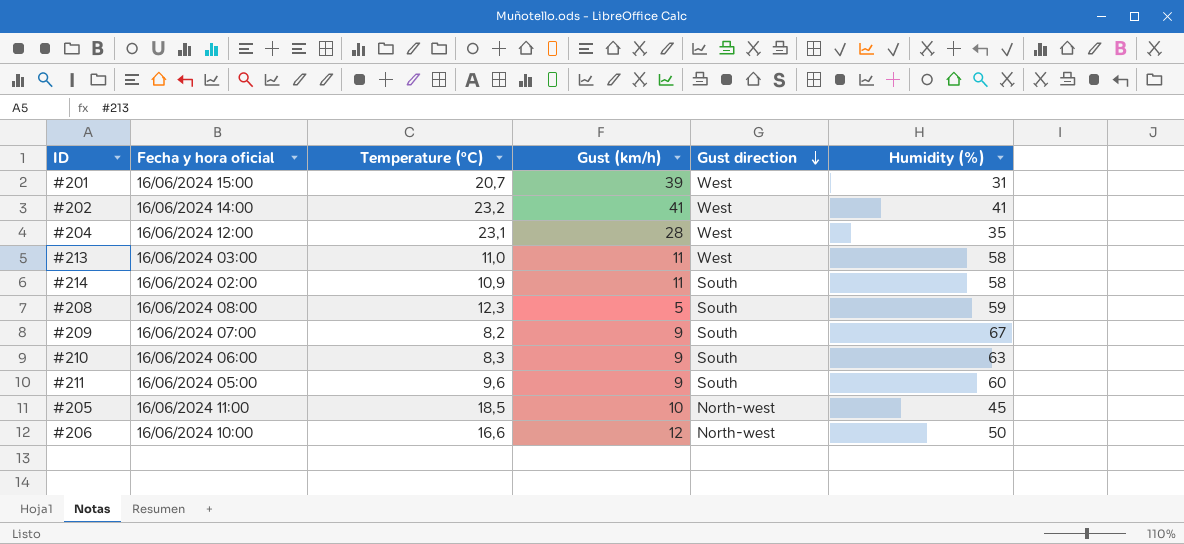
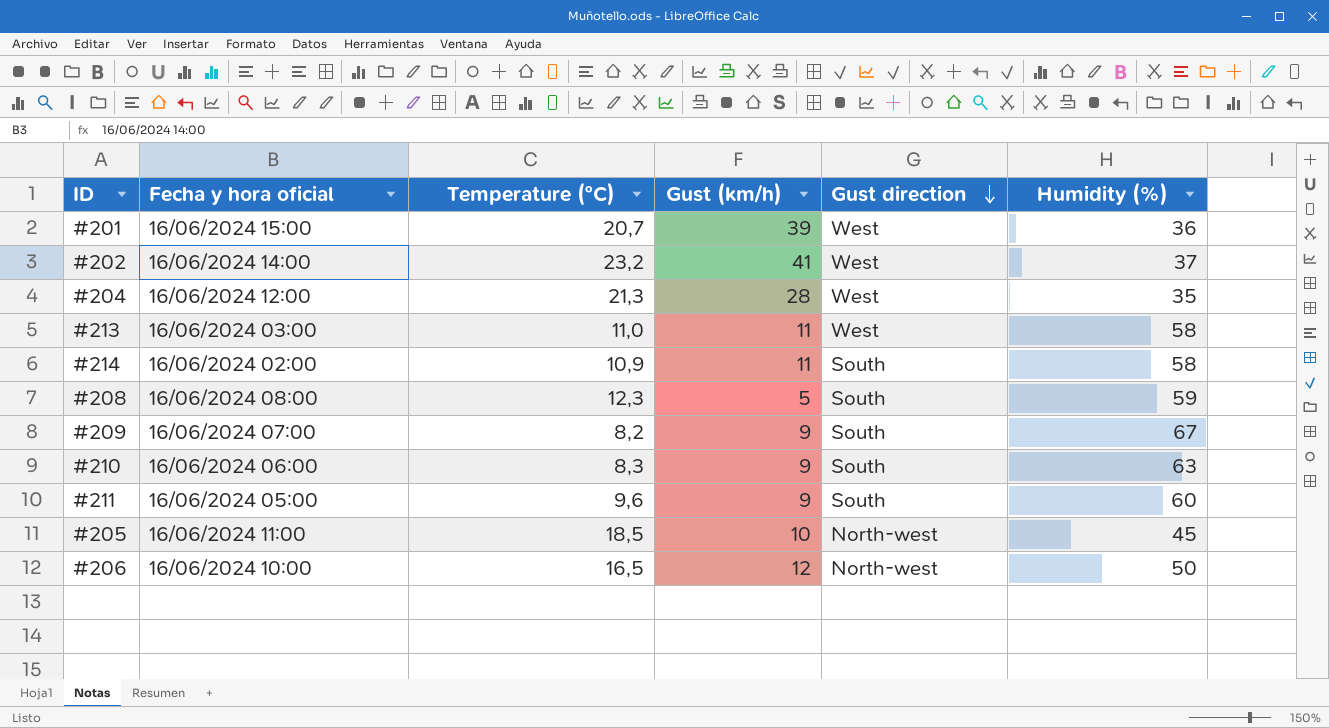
#201 | Humidity (%): 31 -> 36
#202 | Humidity (%): 41 -> 37
#204 | Temperature (ºC): 23,1 -> 21,3
#206 | Temperature (ºC): 16,6 -> 16,5

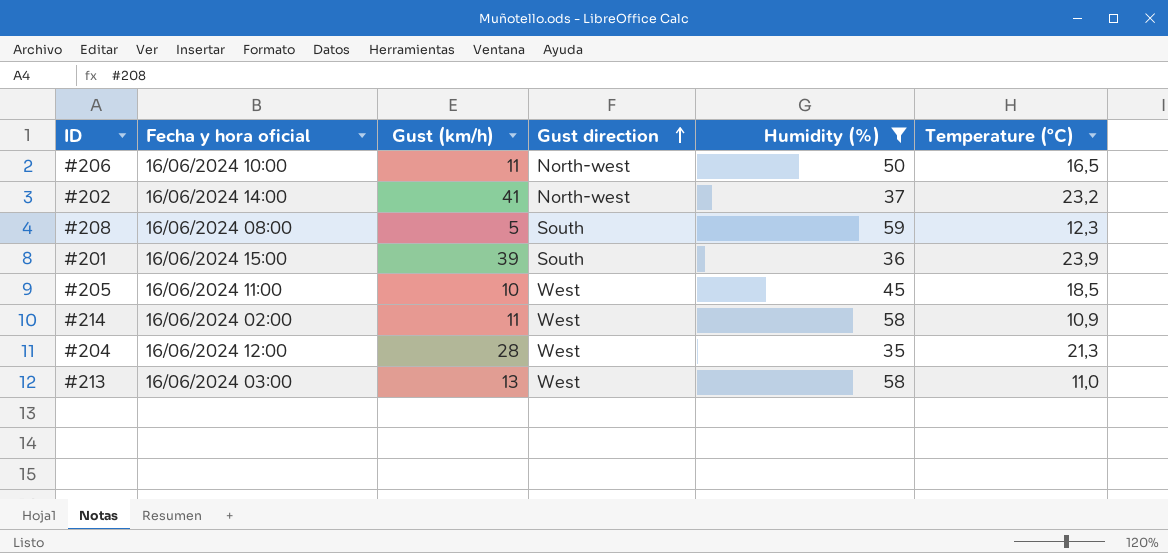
filter: none -> Humidity (%) <= 59
row order: Gust direction descending -> Gust direction ascending
column Temperature (ºC) | position: 3 -> 6
#206 | Gust (km/h): 12 -> 11
#202 | Gust direction: West -> North-west
#201 | Gust direction: West -> South
#201 | Temperature (ºC): 20,7 -> 23,9
#205 | Gust direction: North-west -> West
#214 | Gust direction: South -> West
#213 | Gust (km/h): 11 -> 13

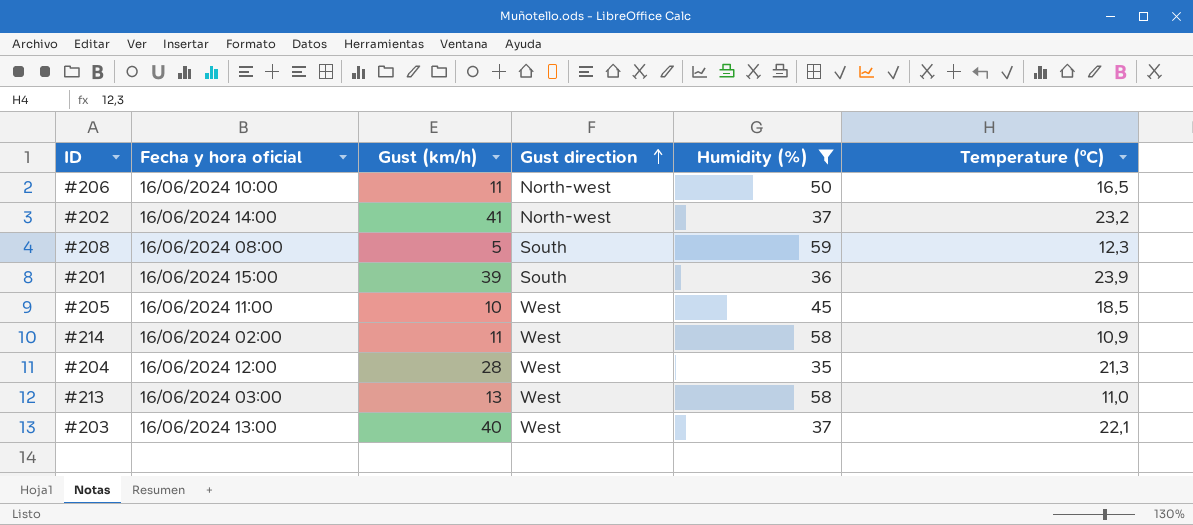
row #203: none -> 16/06/2024 13:00 | 40 | West | 37 | 22,1

